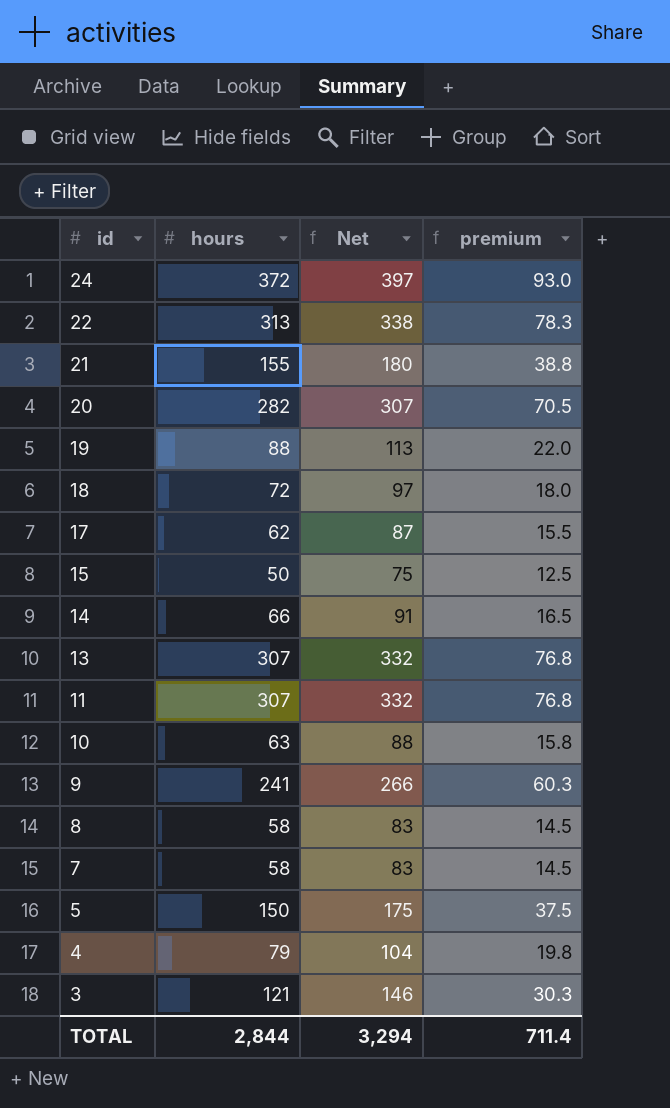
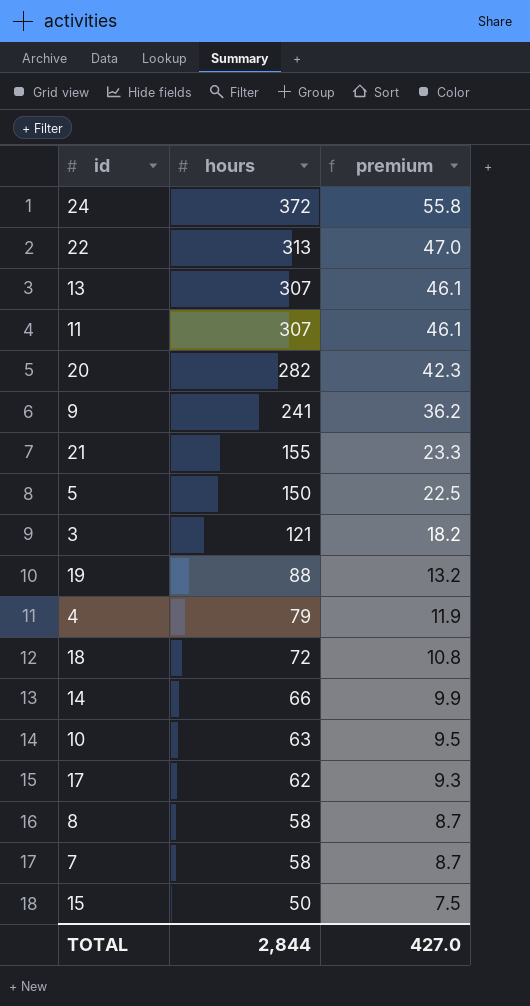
row order: id descending -> hours descending
column Net | formula: [hours] + 25 -> none
column premium | formula: [hours] * 0.25 -> [hours] * 0.15
TOTAL | premium: 711.4 -> 427.0

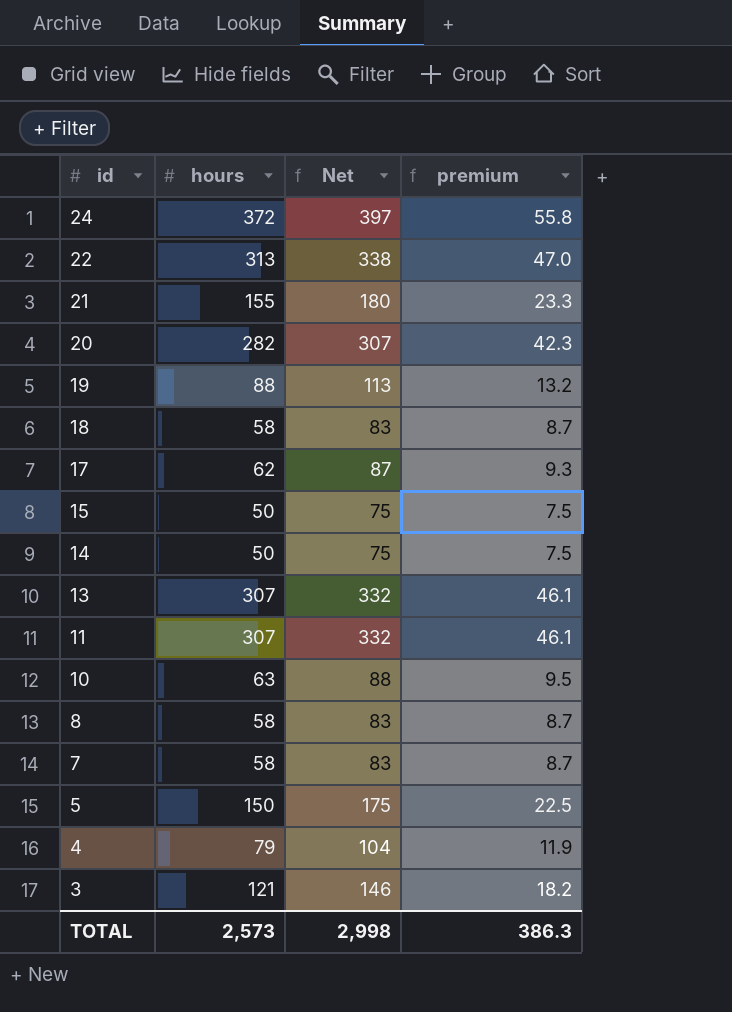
row order: hours descending -> id descending
column Net | formula: none -> [hours] + 25
row 9: 241 | 36.2 -> none
18 | hours: 72 -> 58
18 | premium: 10.8 -> 8.7
14 | hours: 66 -> 50
14 | premium: 9.9 -> 7.5
TOTAL | hours: 2,844 -> 2,573
TOTAL | premium: 427.0 -> 386.3

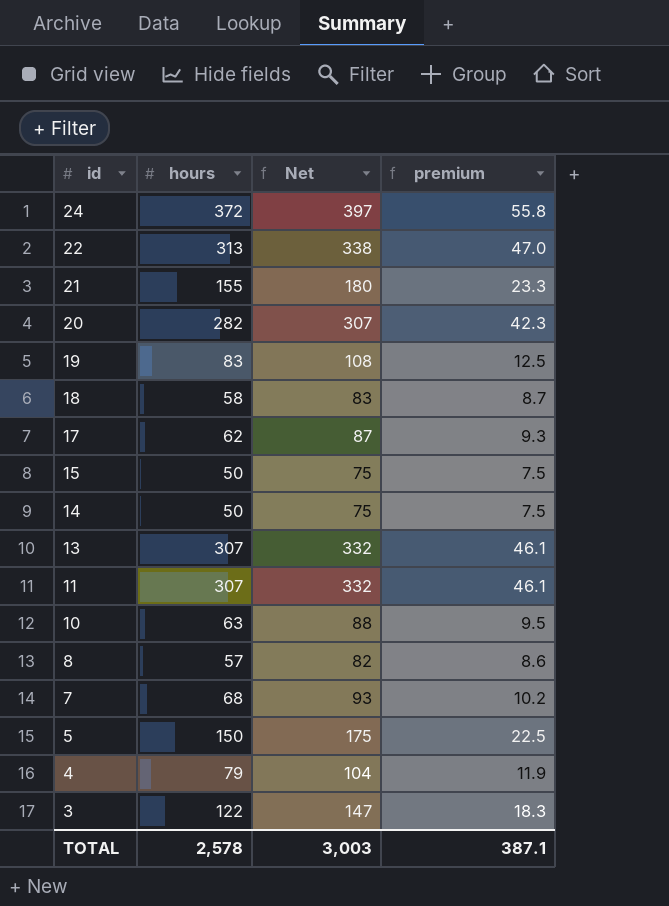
19 | hours: 88 -> 83
19 | Net: 113 -> 108
19 | premium: 13.2 -> 12.5
8 | hours: 58 -> 57
8 | Net: 83 -> 82
8 | premium: 8.7 -> 8.6
7 | hours: 58 -> 68
7 | Net: 83 -> 93
7 | premium: 8.7 -> 10.2
3 | hours: 121 -> 122
3 | Net: 146 -> 147
3 | premium: 18.2 -> 18.3
TOTAL | hours: 2,573 -> 2,578
TOTAL | Net: 2,998 -> 3,003
TOTAL | premium: 386.3 -> 387.1

